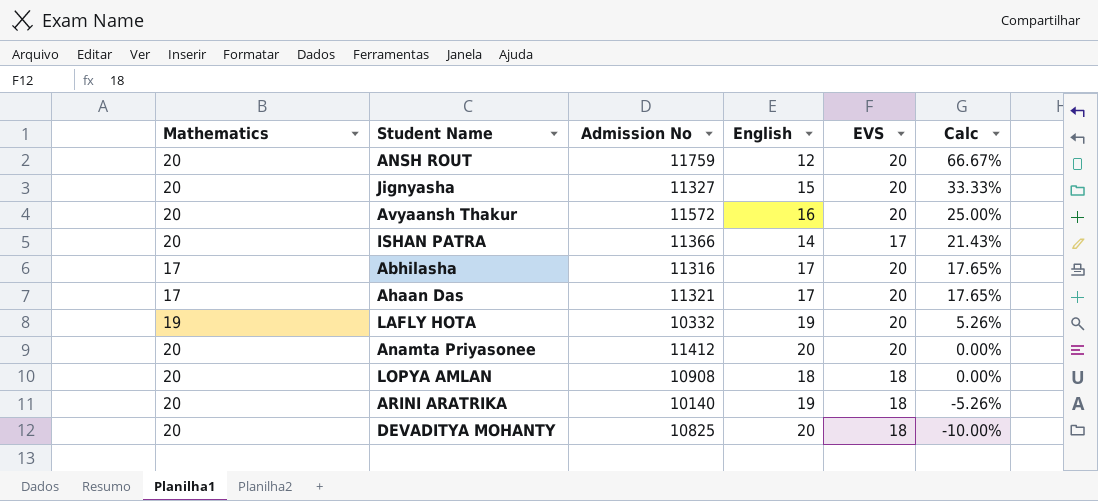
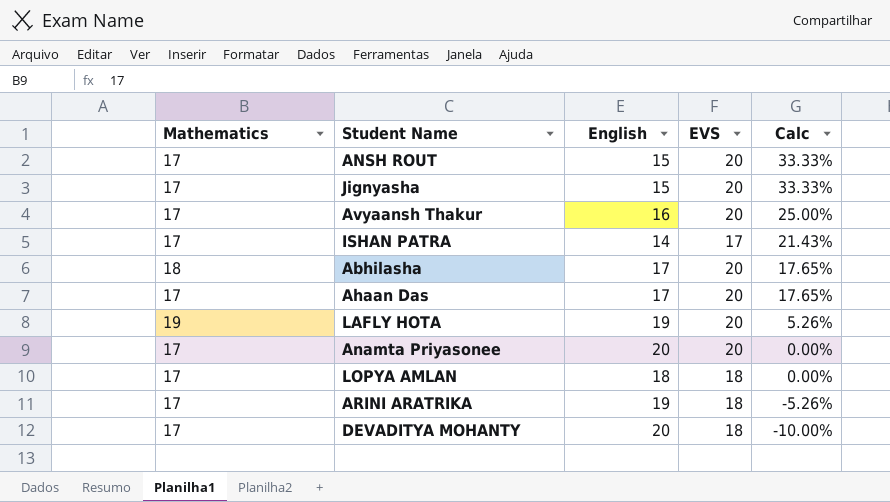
column Admission No | position: 3 -> none
ANSH ROUT | Mathematics: 20 -> 17
ANSH ROUT | English: 12 -> 15
ANSH ROUT | Calc: 66.67% -> 33.33%
Jignyasha | Mathematics: 20 -> 17
Avyaansh Thakur | Mathematics: 20 -> 17
ISHAN PATRA | Mathematics: 20 -> 17
Abhilasha | Mathematics: 17 -> 18
Anamta Priyasonee | Mathematics: 20 -> 17
LOPYA AMLAN | Mathematics: 20 -> 17
ARINI ARATRIKA | Mathematics: 20 -> 17
DEVADITYA MOHANTY | Mathematics: 20 -> 17

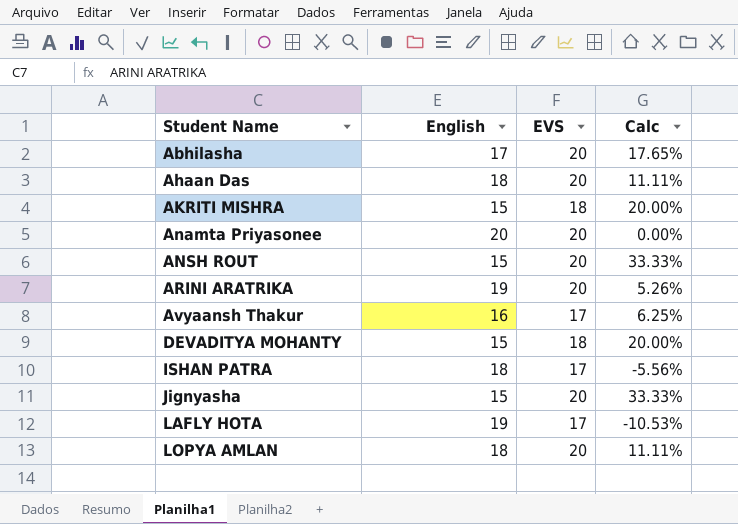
row order: Calc descending -> Student Name ascending
column Mathematics | position: 1 -> none
Ahaan Das | English: 17 -> 18
Ahaan Das | Calc: 17.65% -> 11.11%
row AKRITI MISHRA: none -> 15 | 18 | 20.00%
ARINI ARATRIKA | EVS: 18 -> 20
ARINI ARATRIKA | Calc: -5.26% -> 5.26%
Avyaansh Thakur | EVS: 20 -> 17
Avyaansh Thakur | Calc: 25.00% -> 6.25%
DEVADITYA MOHANTY | English: 20 -> 15
DEVADITYA MOHANTY | Calc: -10.00% -> 20.00%
ISHAN PATRA | English: 14 -> 18
ISHAN PATRA | Calc: 21.43% -> -5.56%
LAFLY HOTA | EVS: 20 -> 17
LAFLY HOTA | Calc: 5.26% -> -10.53%
LOPYA AMLAN | EVS: 18 -> 20
LOPYA AMLAN | Calc: 0.00% -> 11.11%

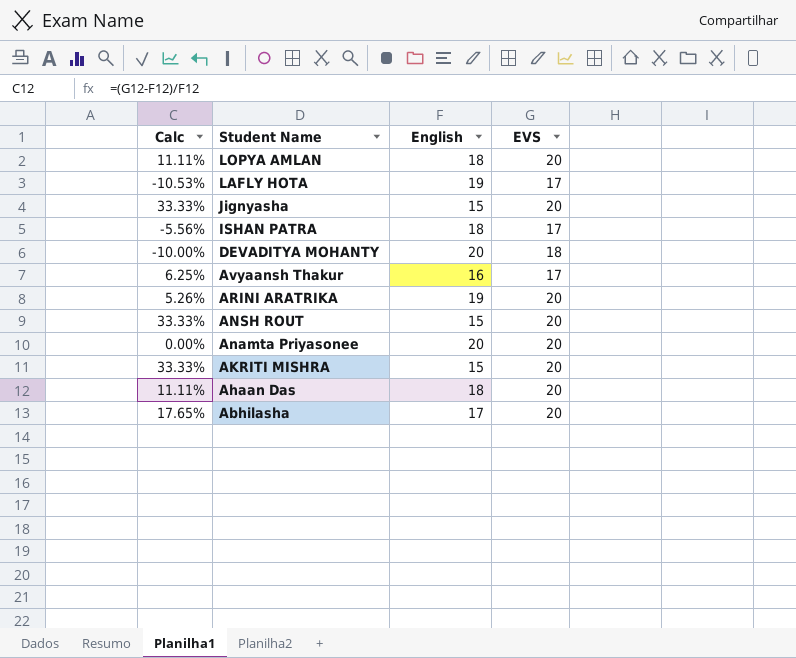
row order: Student Name ascending -> Student Name descending
column Calc | position: 4 -> 1
DEVADITYA MOHANTY | Calc: 20.00% -> -10.00%
DEVADITYA MOHANTY | English: 15 -> 20
AKRITI MISHRA | Calc: 20.00% -> 33.33%
AKRITI MISHRA | EVS: 18 -> 20

